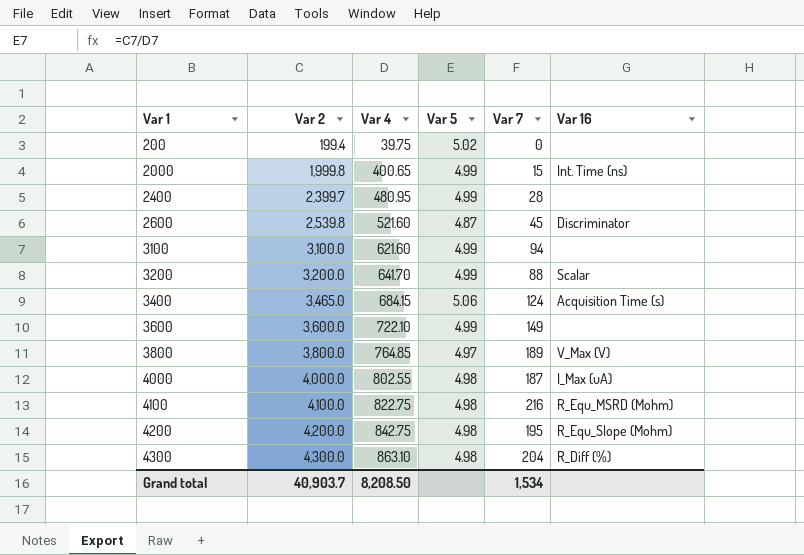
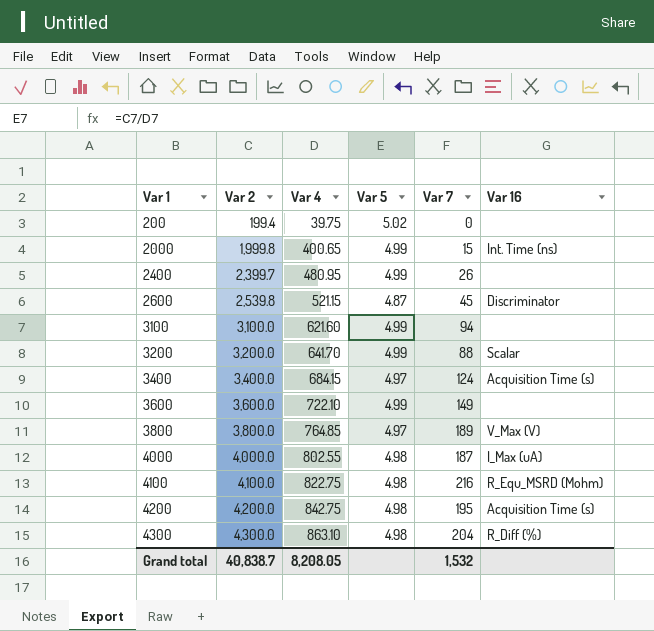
2400 | Var 7: 28 -> 26
2600 | Var 4: 521.60 -> 521.15
3400 | Var 2: 3,465.0 -> 3,400.0
3400 | Var 5: 5.06 -> 4.97
4200 | Var 16: R_Equ_Slope (Mohm) -> Acquisition Time (s)
Grand total | Var 2: 40,903.7 -> 40,838.7
Grand total | Var 4: 8,208.50 -> 8,208.05
Grand total | Var 7: 1,534 -> 1,532

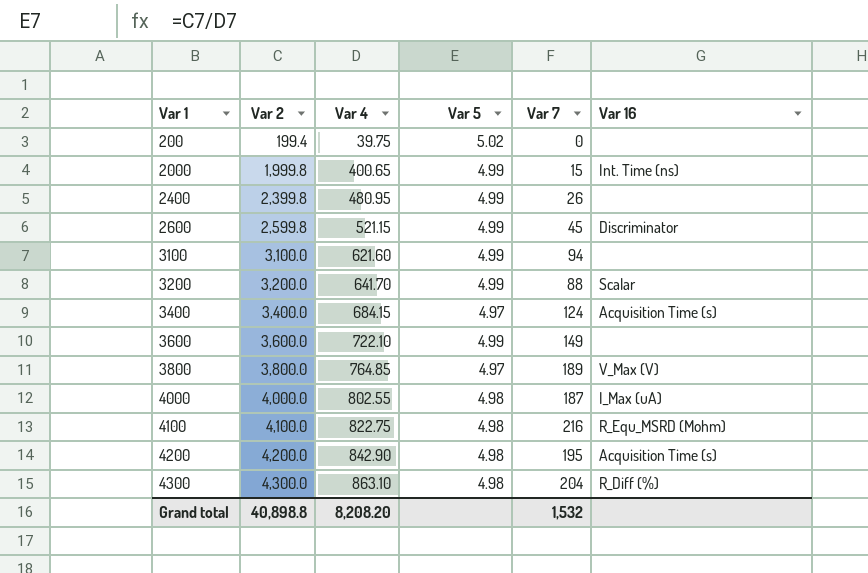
2400 | Var 2: 2,399.7 -> 2,399.8
2600 | Var 2: 2,539.8 -> 2,599.8
2600 | Var 5: 4.87 -> 4.99
4200 | Var 4: 842.75 -> 842.90
Grand total | Var 2: 40,838.7 -> 40,898.8
Grand total | Var 4: 8,208.05 -> 8,208.20

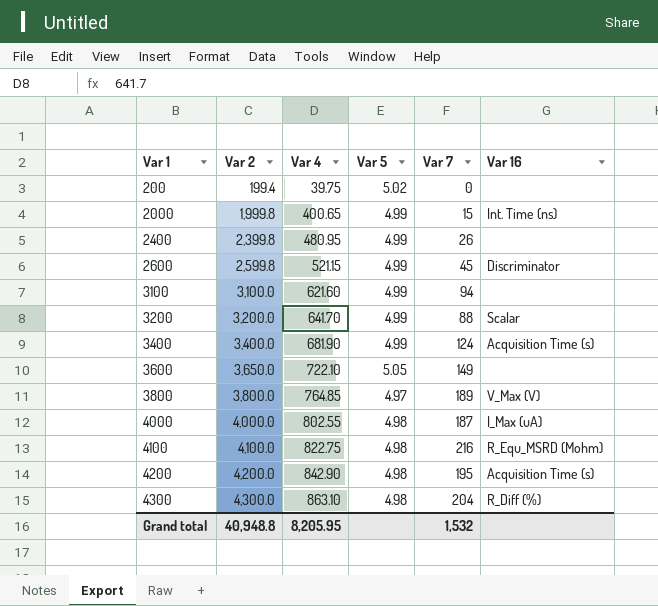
3400 | Var 4: 684.15 -> 681.90
3400 | Var 5: 4.97 -> 4.99
3600 | Var 2: 3,600.0 -> 3,650.0
3600 | Var 5: 4.99 -> 5.05
Grand total | Var 2: 40,898.8 -> 40,948.8
Grand total | Var 4: 8,208.20 -> 8,205.95

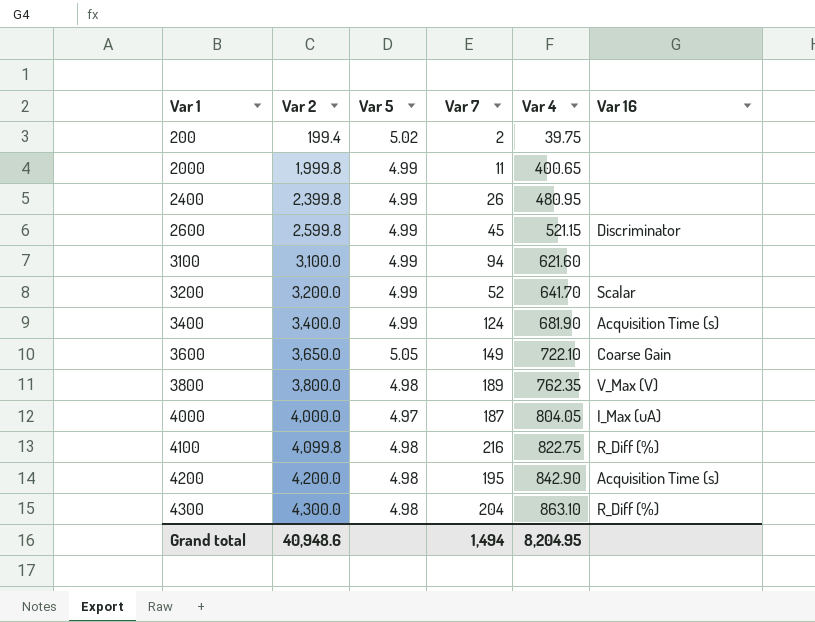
column Var 4 | position: 3 -> 5
200 | Var 7: 0 -> 2
2000 | Var 7: 15 -> 11
2000 | Var 16: Int. Time (ns) -> none
3200 | Var 7: 88 -> 52
3600 | Var 16: none -> Coarse Gain
3800 | Var 5: 4.97 -> 4.98
3800 | Var 4: 764.85 -> 762.35
4000 | Var 5: 4.98 -> 4.97
4000 | Var 4: 802.55 -> 804.05
4100 | Var 2: 4,100.0 -> 4,099.8
4100 | Var 16: R_Equ_MSRD (Mohm) -> R_Diff (%)
Grand total | Var 2: 40,948.8 -> 40,948.6
Grand total | Var 7: 1,532 -> 1,494
Grand total | Var 4: 8,205.95 -> 8,204.95

